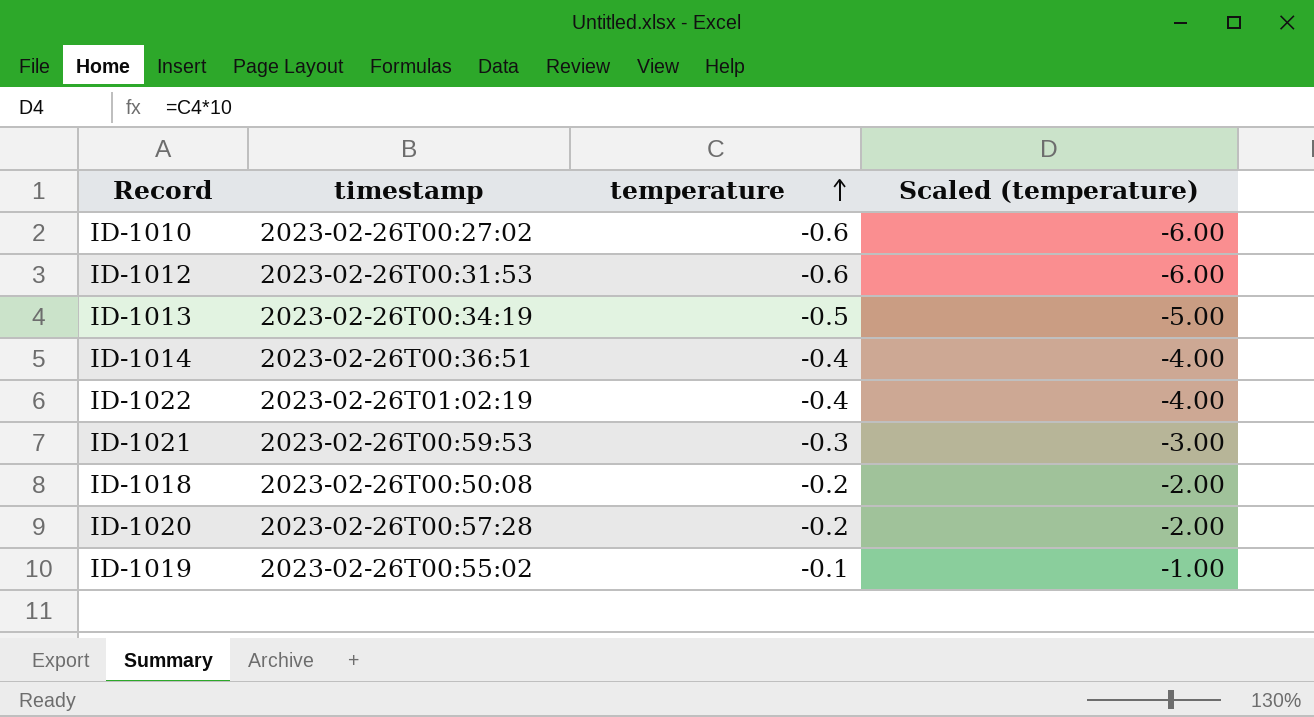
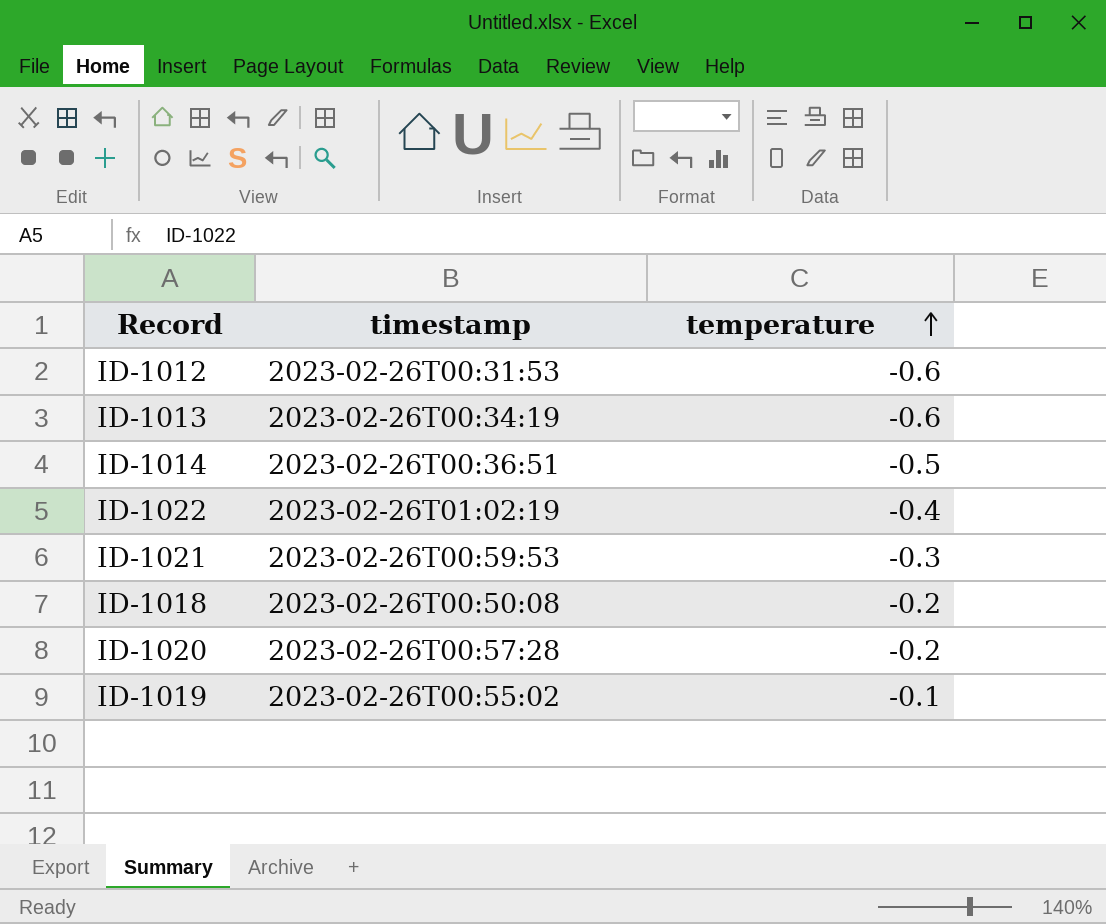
column Scaled (temperature) | formula: [temperature] * 10 -> none
row ID-1010: 2023-02-26T00:27:02 | -0.6 | -6.00 -> none
ID-1013 | temperature: -0.5 -> -0.6
ID-1014 | temperature: -0.4 -> -0.5

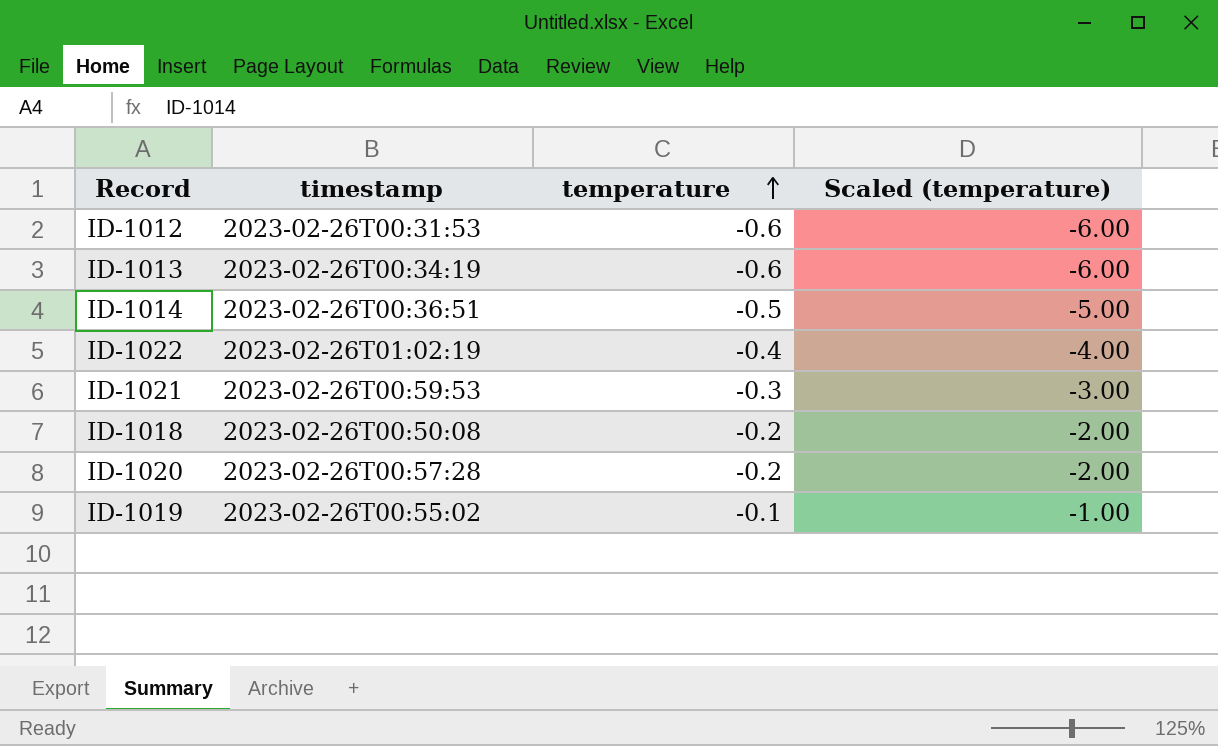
column Scaled (temperature) | formula: none -> [temperature] * 10

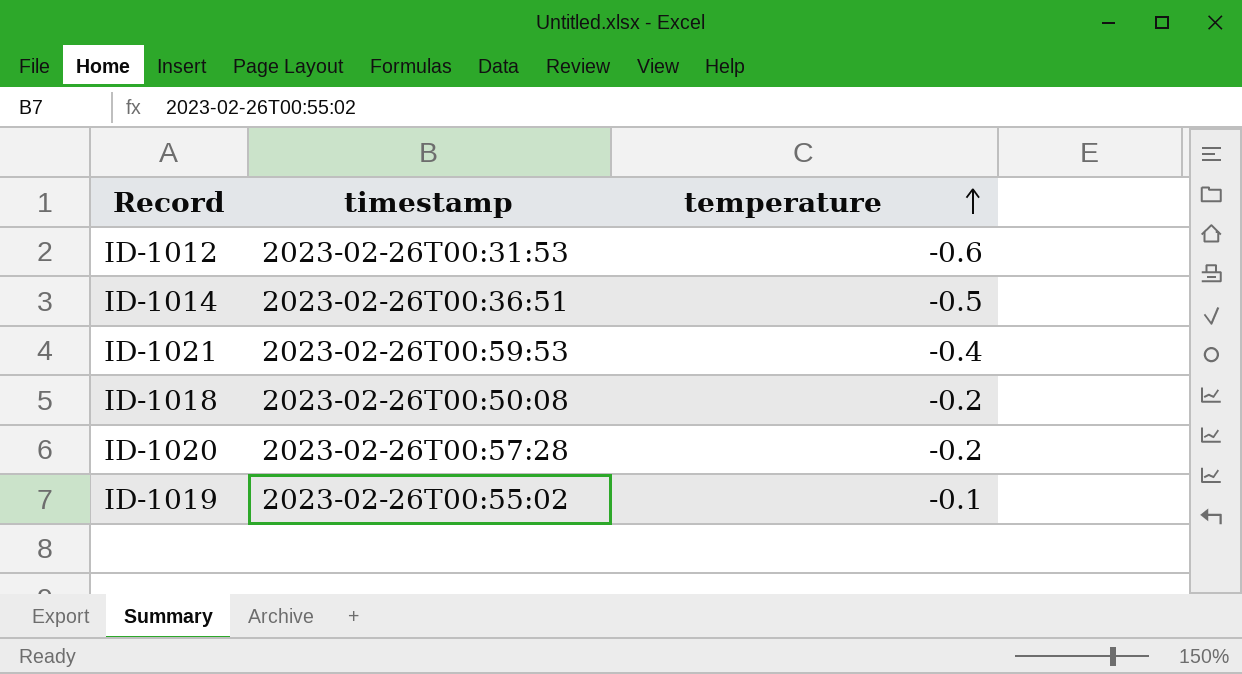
column Scaled (temperature) | formula: [temperature] * 10 -> none
row ID-1013: 2023-02-26T00:34:19 | -0.6 | -6.00 -> none
row ID-1022: 2023-02-26T01:02:19 | -0.4 | -4.00 -> none
ID-1021 | temperature: -0.3 -> -0.4

